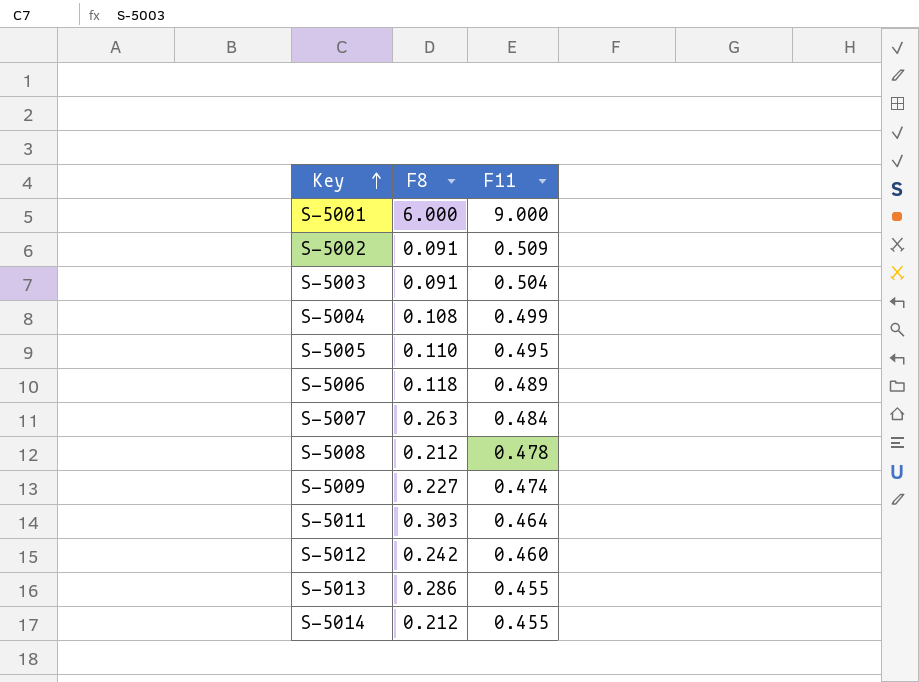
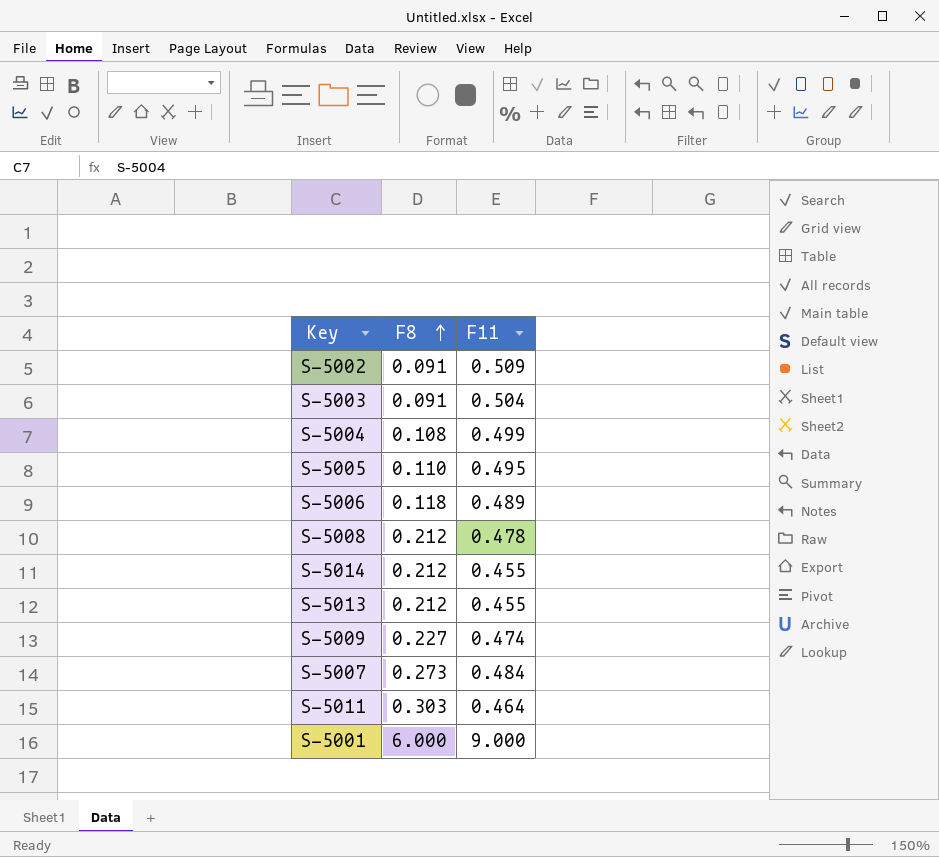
row order: Key ascending -> F8 ascending
row S-5012: 0.242 | 0.460 -> none
S-5013 | F8: 0.286 -> 0.212
S-5007 | F8: 0.263 -> 0.273

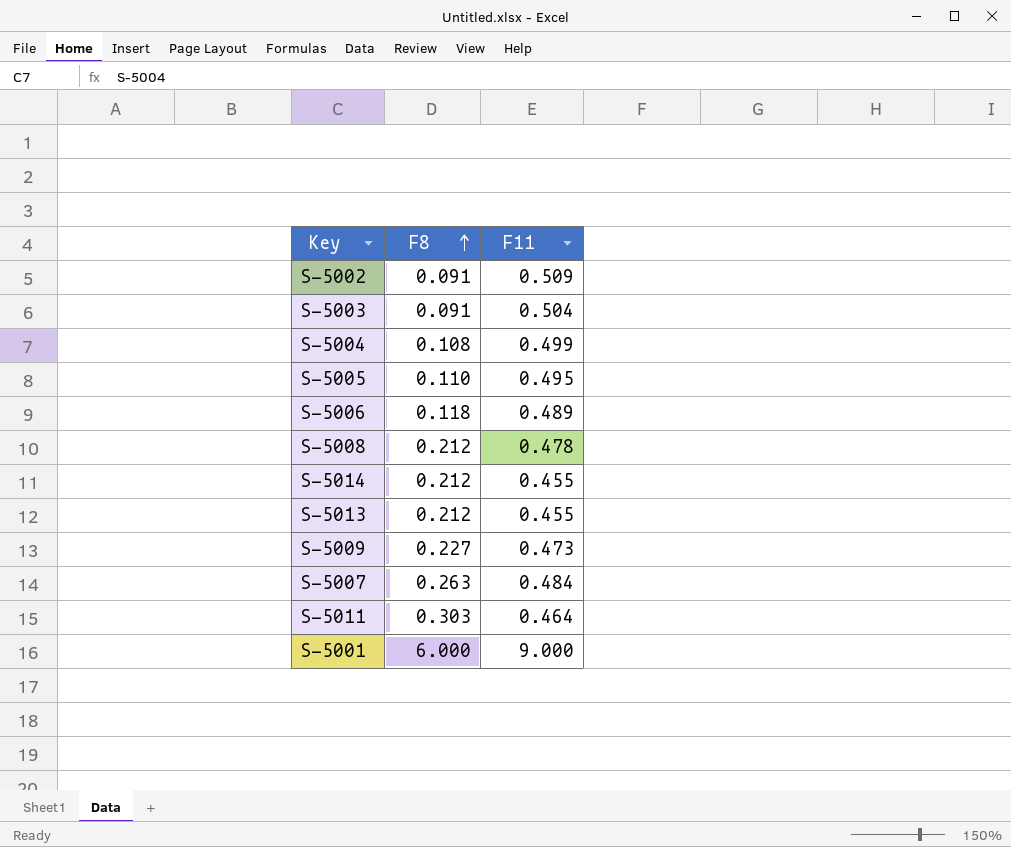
S-5009 | F11: 0.474 -> 0.473
S-5007 | F8: 0.273 -> 0.263

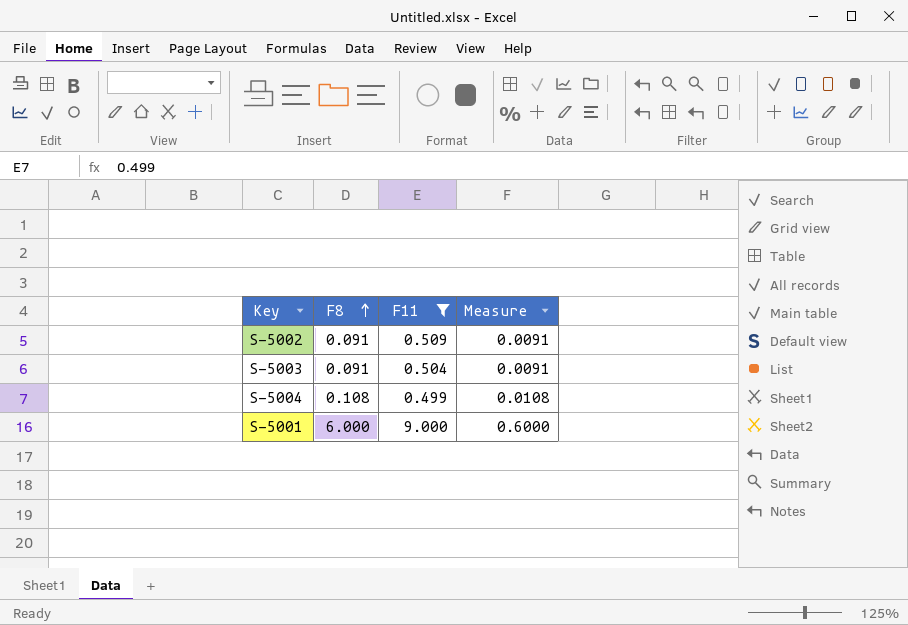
filter: none -> F11 >= 0.499
column Measure | formula: none -> [F8] * 0.1

